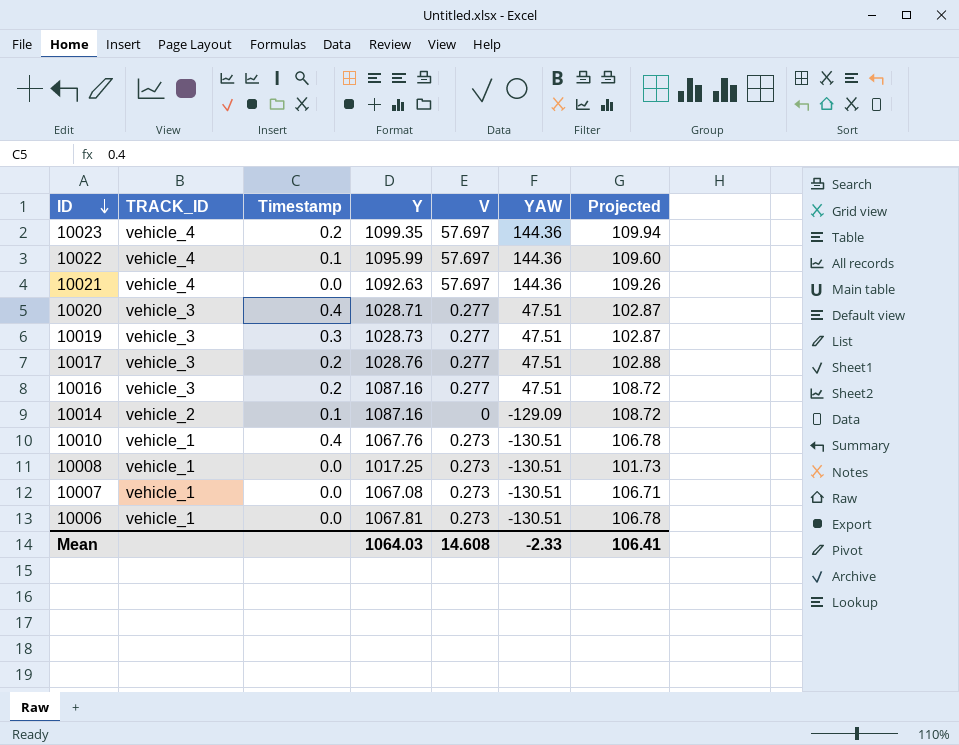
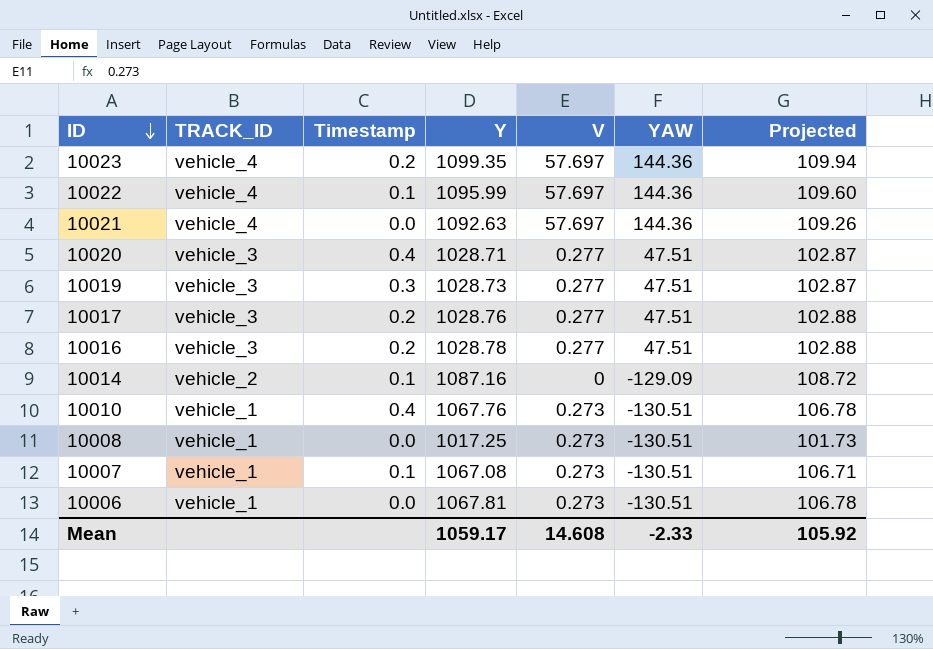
10016 | Y: 1087.16 -> 1028.78
10016 | Projected: 108.72 -> 102.88
10007 | Timestamp: 0.0 -> 0.1
Mean | Y: 1064.03 -> 1059.17
Mean | Projected: 106.41 -> 105.92

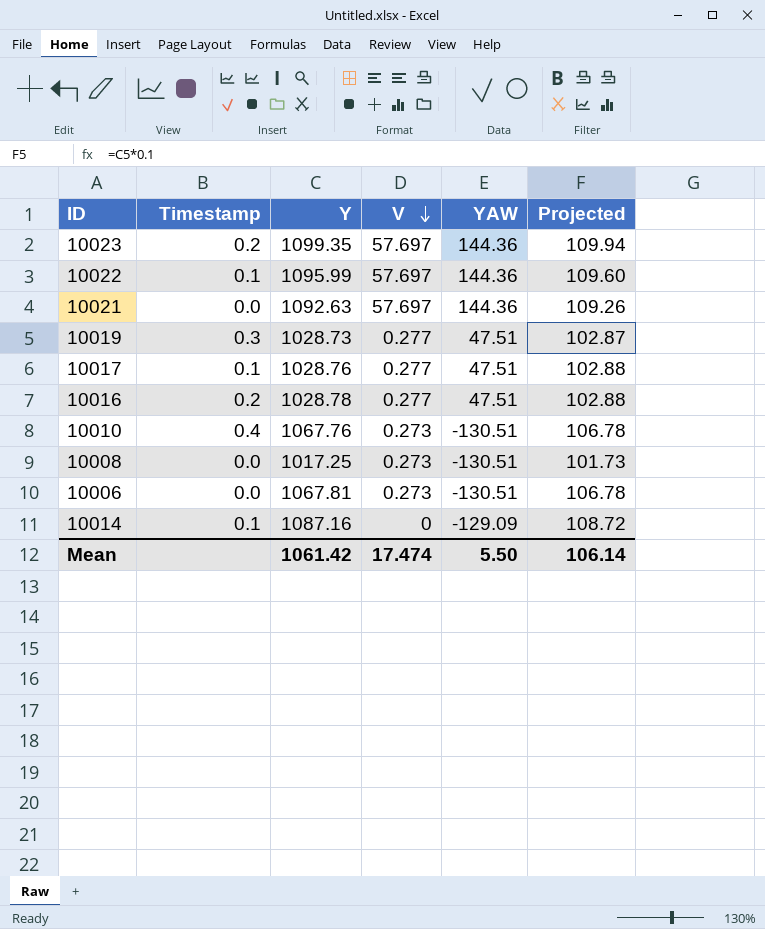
row order: ID descending -> V descending
column TRACK_ID | position: 2 -> none
row 10020: vehicle_3 | 0.4 | 1028.71 | 0.277 | 47.51 | 102.87 -> none
row 10007: vehicle_1 | 0.1 | 1067.08 | 0.273 | -130.51 | 106.71 -> none
10017 | Timestamp: 0.2 -> 0.1
Mean | Y: 1059.17 -> 1061.42
Mean | V: 14.608 -> 17.474
Mean | YAW: -2.33 -> 5.50
Mean | Projected: 105.92 -> 106.14

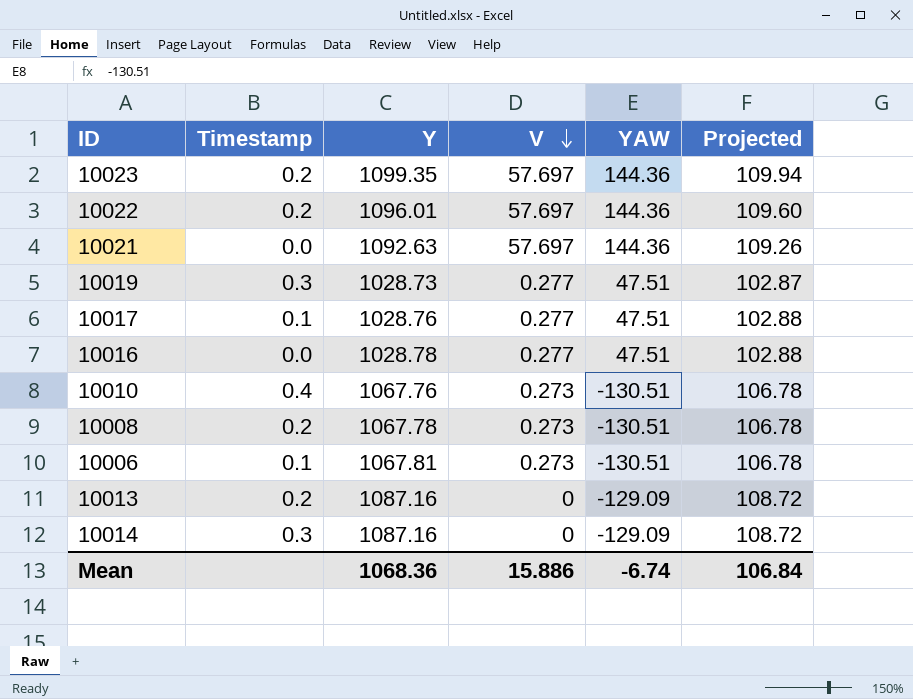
10022 | Timestamp: 0.1 -> 0.2
10022 | Y: 1095.99 -> 1096.01
10016 | Timestamp: 0.2 -> 0.0
10008 | Timestamp: 0.0 -> 0.2
10008 | Y: 1017.25 -> 1067.78
10008 | Projected: 101.73 -> 106.78
10006 | Timestamp: 0.0 -> 0.1
row 10013: none -> 0.2 | 1087.16 | 0 | -129.09 | 108.72
10014 | Timestamp: 0.1 -> 0.3
Mean | Y: 1061.42 -> 1068.36
Mean | V: 17.474 -> 15.886
Mean | YAW: 5.50 -> -6.74
Mean | Projected: 106.14 -> 106.84

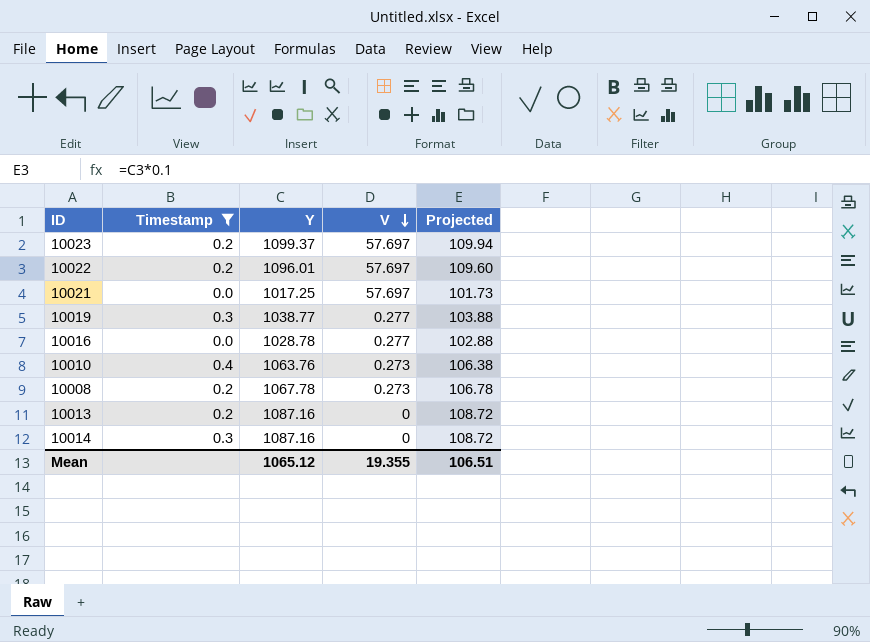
filter: none -> Timestamp != 0.1
column YAW | position: 5 -> none
10023 | Y: 1099.35 -> 1099.37
10021 | Y: 1092.63 -> 1017.25
10021 | Projected: 109.26 -> 101.73
10019 | Y: 1028.73 -> 1038.77
10019 | Projected: 102.87 -> 103.88
10010 | Y: 1067.76 -> 1063.76
10010 | Projected: 106.78 -> 106.38
Mean | Y: 1068.36 -> 1065.12
Mean | V: 15.886 -> 19.355
Mean | Projected: 106.84 -> 106.51

